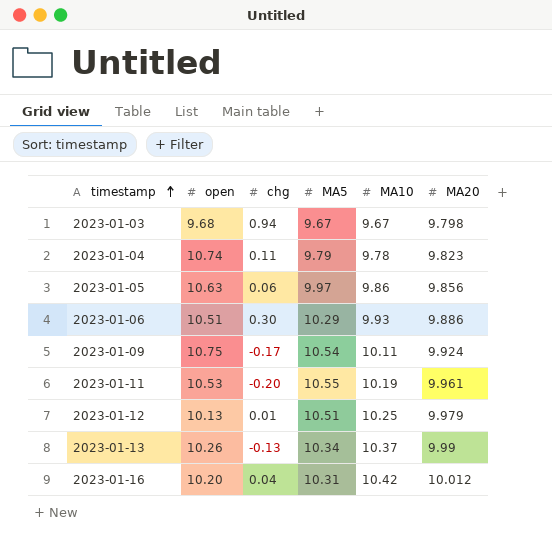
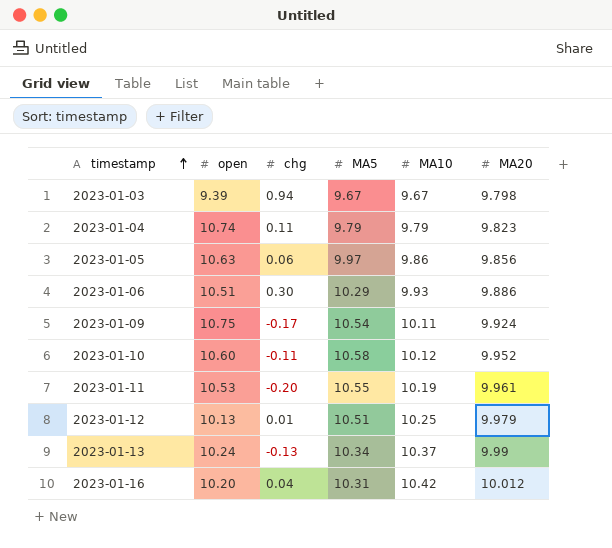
2023-01-03 | open: 9.68 -> 9.39
2023-01-04 | MA10: 9.78 -> 9.79
row 2023-01-10: none -> 10.60 | -0.11 | 10.58 | 10.12 | 9.952
2023-01-13 | open: 10.26 -> 10.24

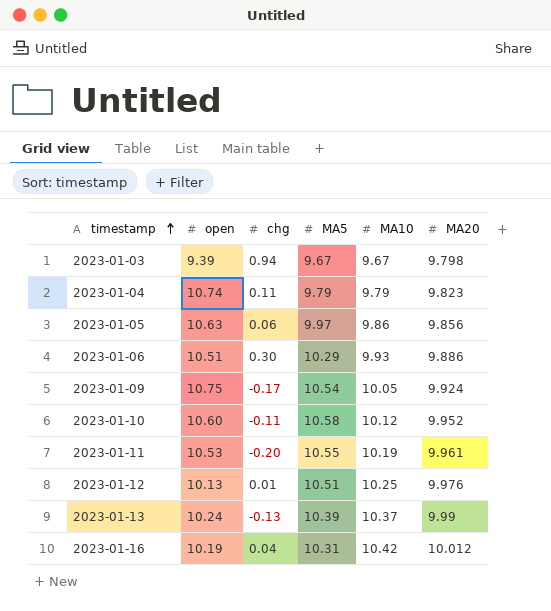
2023-01-09 | MA10: 10.11 -> 10.05
2023-01-12 | MA20: 9.979 -> 9.976
2023-01-13 | MA5: 10.34 -> 10.39
2023-01-16 | open: 10.20 -> 10.19

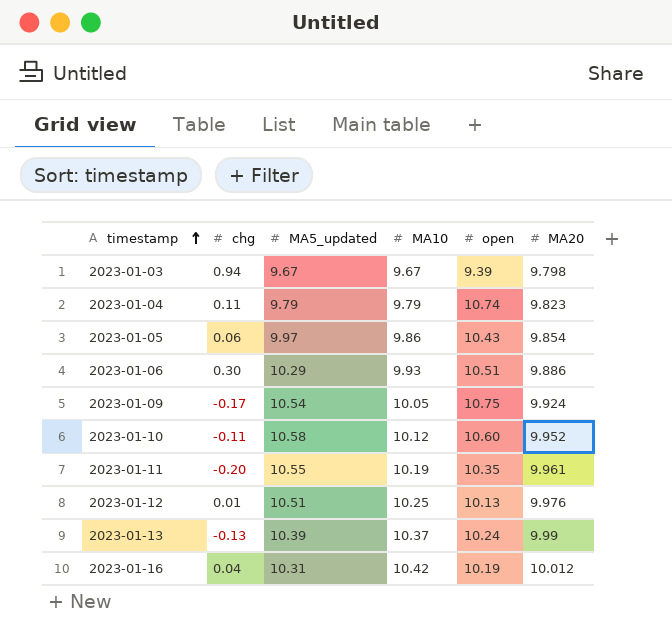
column name: MA5 -> MA5_updated
column open | position: 2 -> 5
2023-01-05 | open: 10.63 -> 10.43
2023-01-05 | MA20: 9.856 -> 9.854
2023-01-11 | open: 10.53 -> 10.35

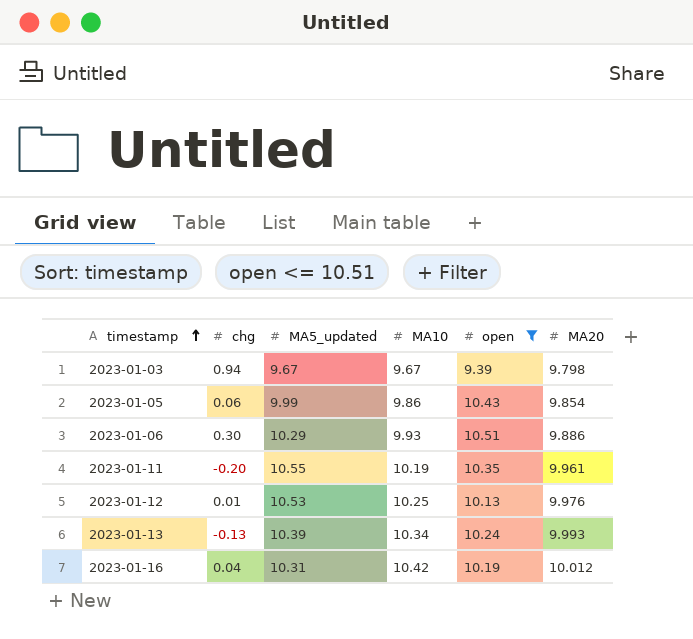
filter: none -> open <= 10.51
2023-01-05 | MA5_updated: 9.97 -> 9.99
2023-01-12 | MA5_updated: 10.51 -> 10.53
2023-01-13 | MA10: 10.37 -> 10.34
2023-01-13 | MA20: 9.99 -> 9.993

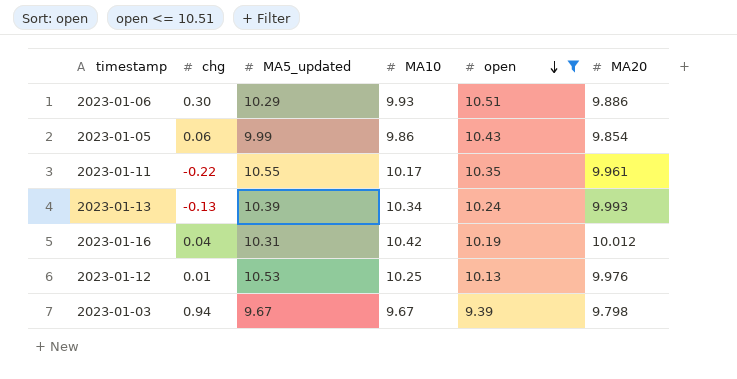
row order: timestamp ascending -> open descending
2023-01-11 | chg: -0.20 -> -0.22
2023-01-11 | MA10: 10.19 -> 10.17

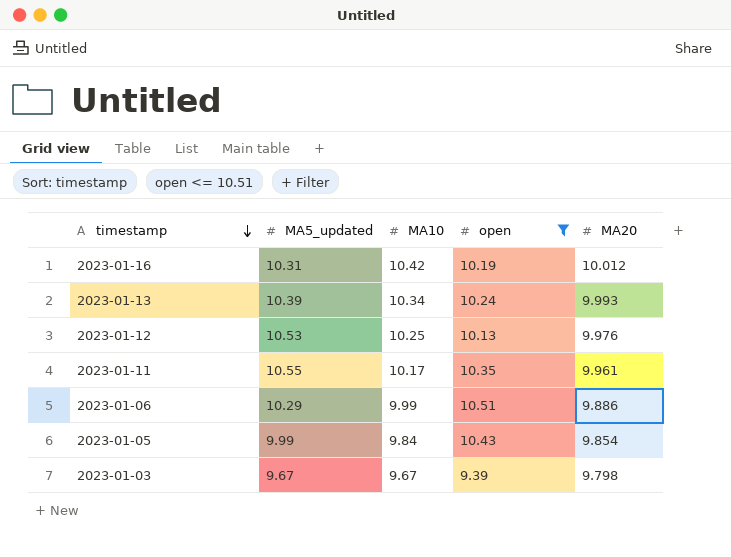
row order: open descending -> timestamp descending
column chg | position: 2 -> none
2023-01-06 | MA10: 9.93 -> 9.99
2023-01-05 | MA10: 9.86 -> 9.84

